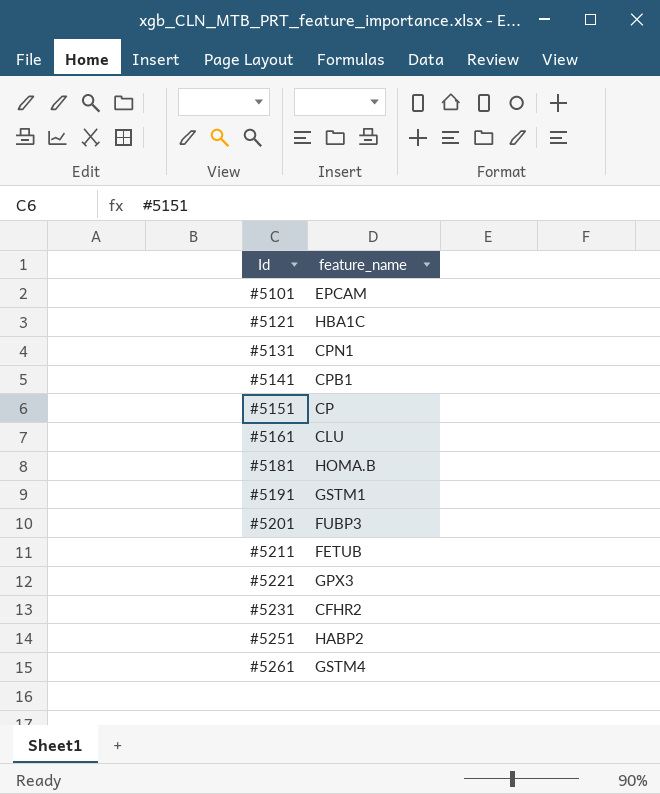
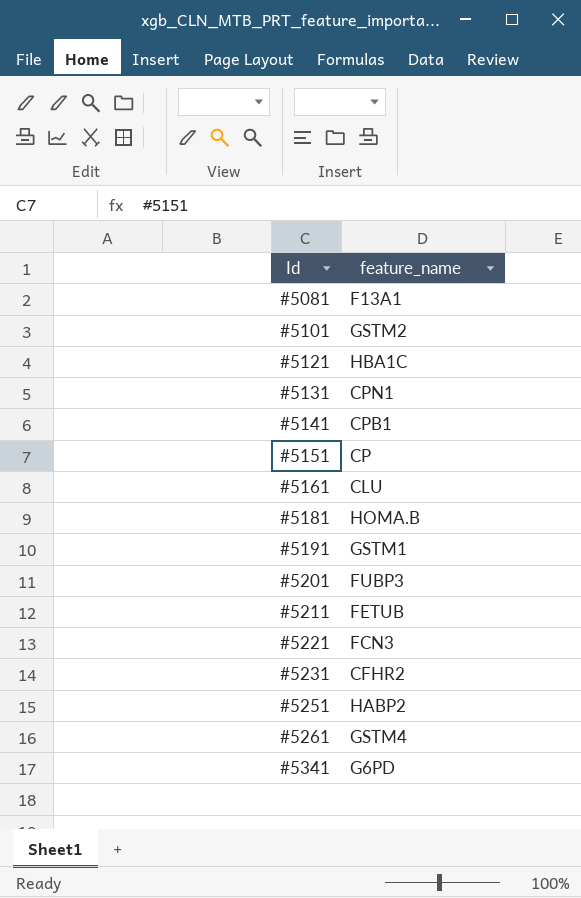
row #5081: none -> F13A1
#5101 | feature_name: EPCAM -> GSTM2
#5221 | feature_name: GPX3 -> FCN3
row #5341: none -> G6PD

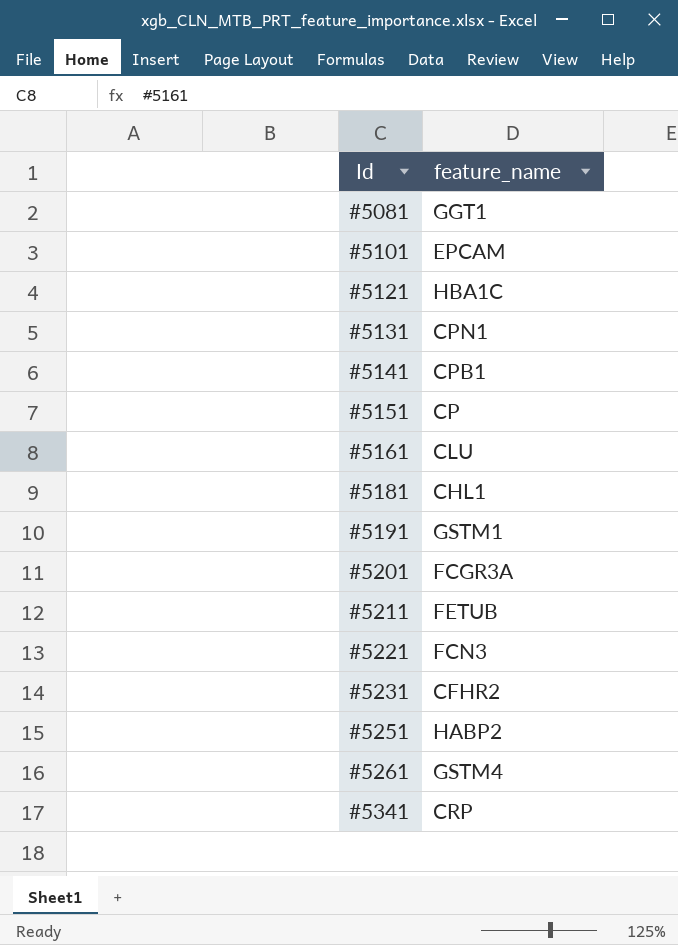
#5081 | feature_name: F13A1 -> GGT1
#5101 | feature_name: GSTM2 -> EPCAM
#5181 | feature_name: HOMA.B -> CHL1
#5201 | feature_name: FUBP3 -> FCGR3A
#5341 | feature_name: G6PD -> CRP

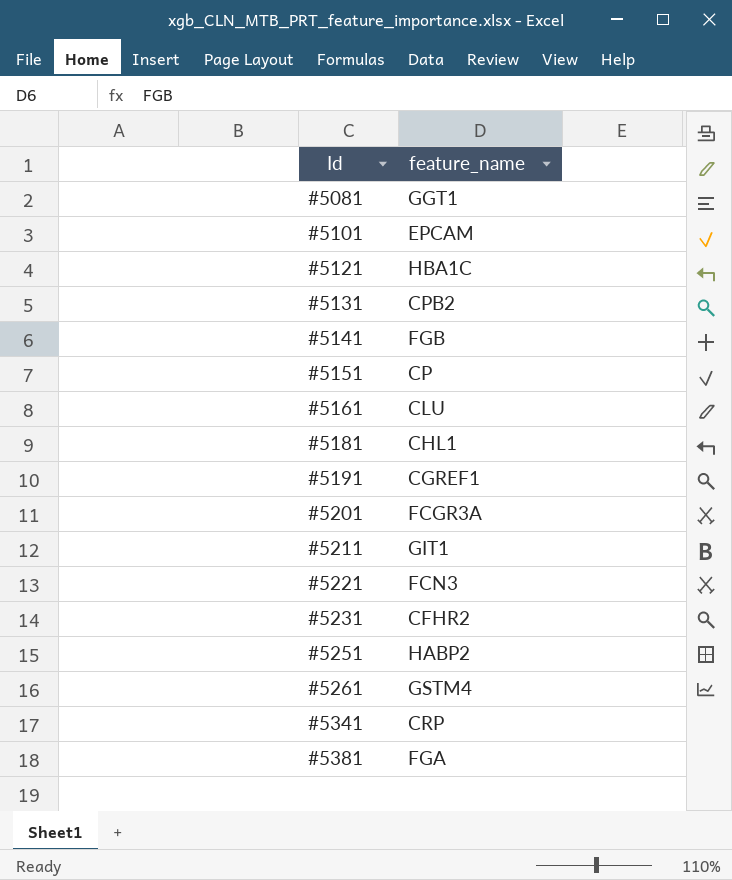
#5131 | feature_name: CPN1 -> CPB2
#5141 | feature_name: CPB1 -> FGB
#5191 | feature_name: GSTM1 -> CGREF1
#5211 | feature_name: FETUB -> GIT1
row #5381: none -> FGA

